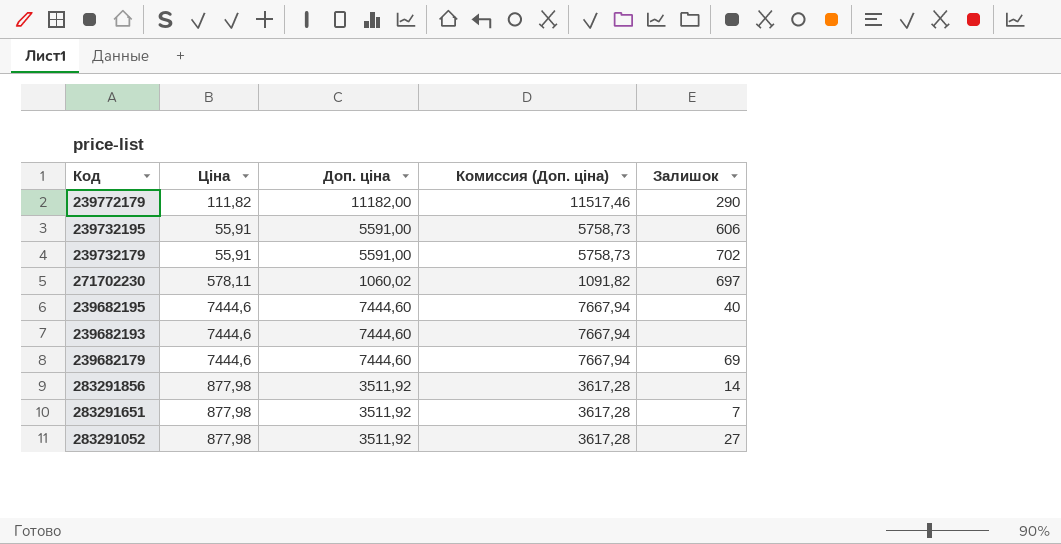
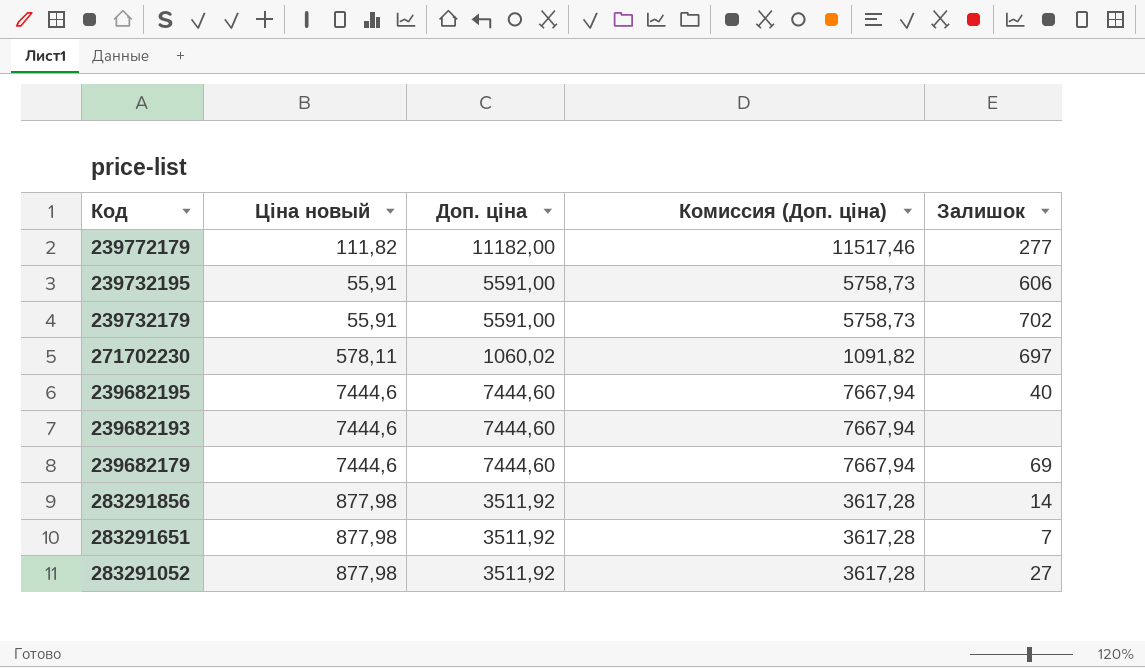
column name: Ціна -> Ціна новый
239772179 | Залишок: 290 -> 277

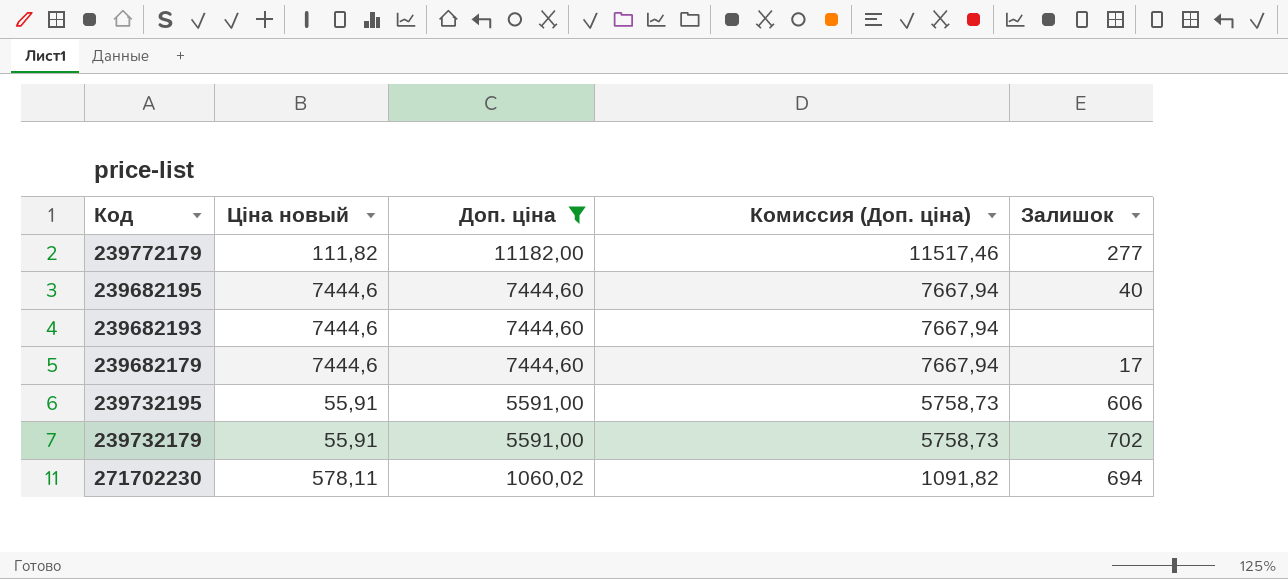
filter: none -> Доп. ціна != 3511,92
row order: none -> Доп. ціна descending
239682179 | Залишок: 69 -> 17
271702230 | Залишок: 697 -> 694

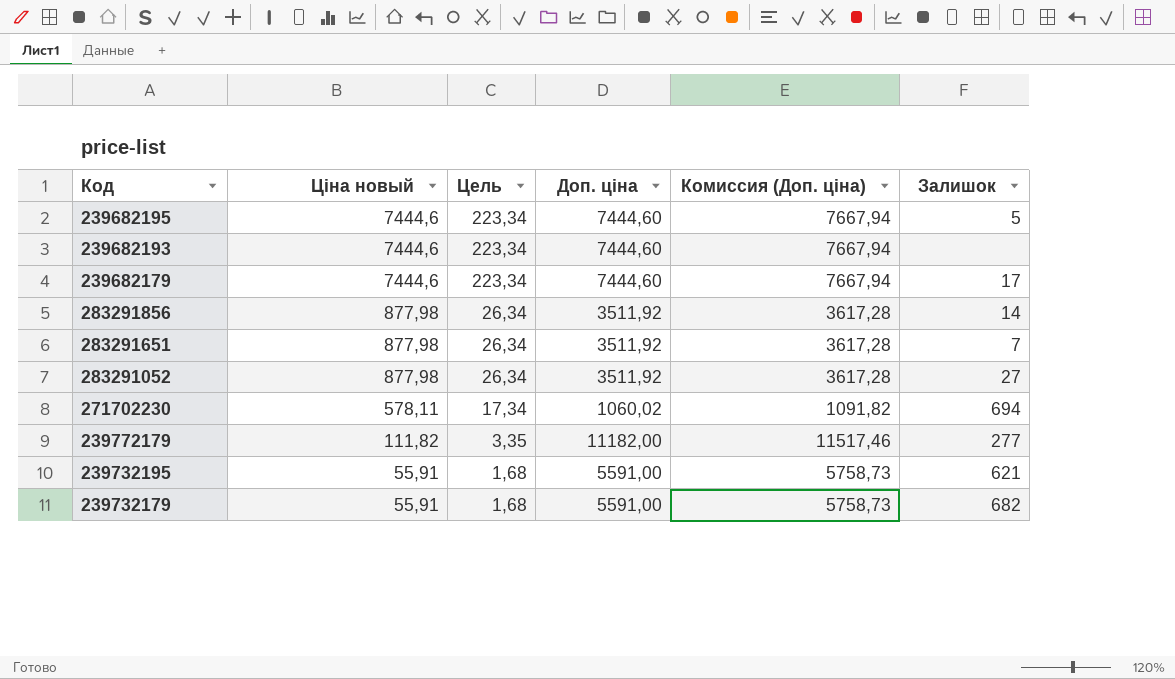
filter: Доп. ціна != 3511,92 -> none
row order: Доп. ціна descending -> Ціна новый descending
column Цель | formula: none -> [Ціна новый] * 0,03
239682195 | Залишок: 40 -> 5
239732195 | Залишок: 606 -> 621
239732179 | Залишок: 702 -> 682

